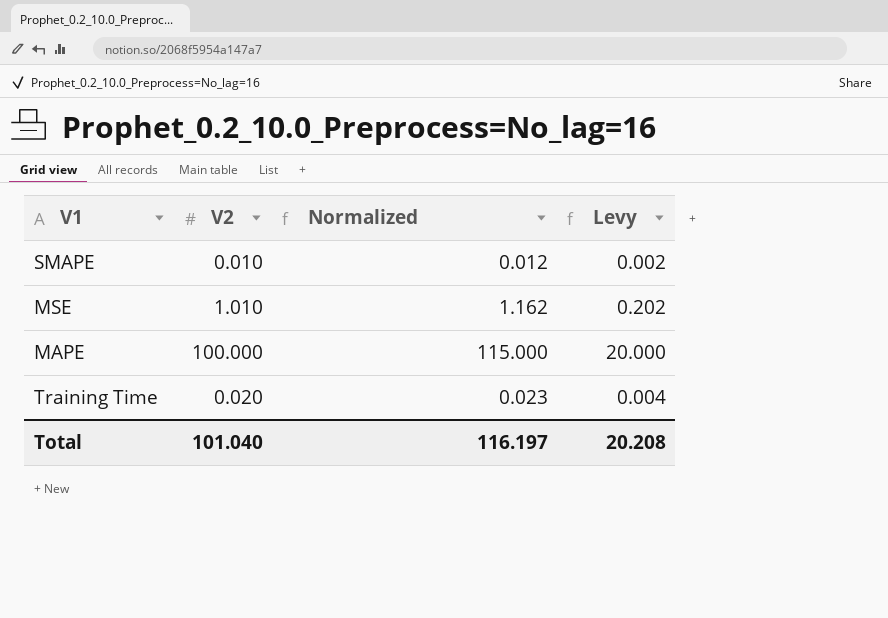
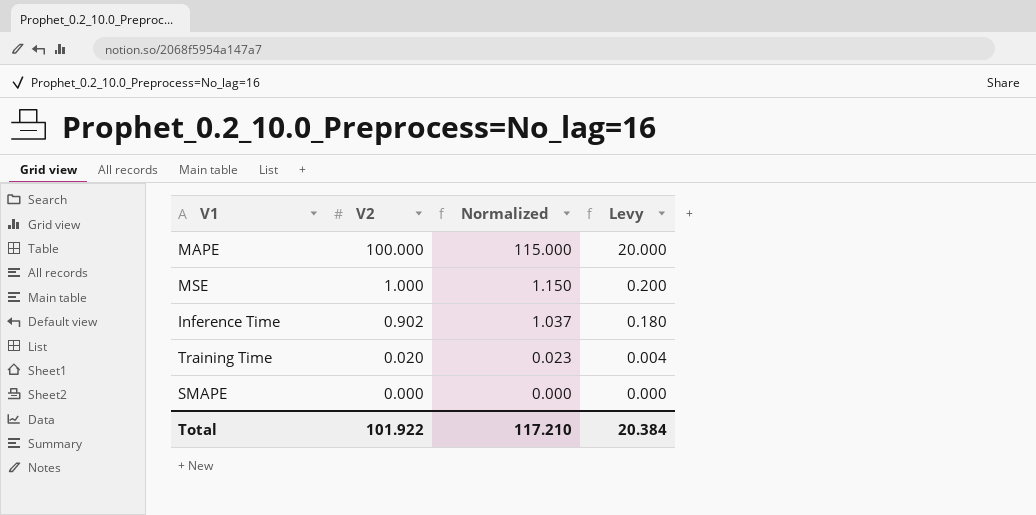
row order: none -> V2 descending
MSE | V2: 1.010 -> 1.000
MSE | Normalized: 1.162 -> 1.150
MSE | Levy: 0.202 -> 0.200
row Inference Time: none -> 0.902 | 1.037 | 0.180
SMAPE | V2: 0.010 -> 0.000
SMAPE | Normalized: 0.012 -> 0.000
SMAPE | Levy: 0.002 -> 0.000
Total | V2: 101.040 -> 101.922
Total | Normalized: 116.197 -> 117.210
Total | Levy: 20.208 -> 20.384

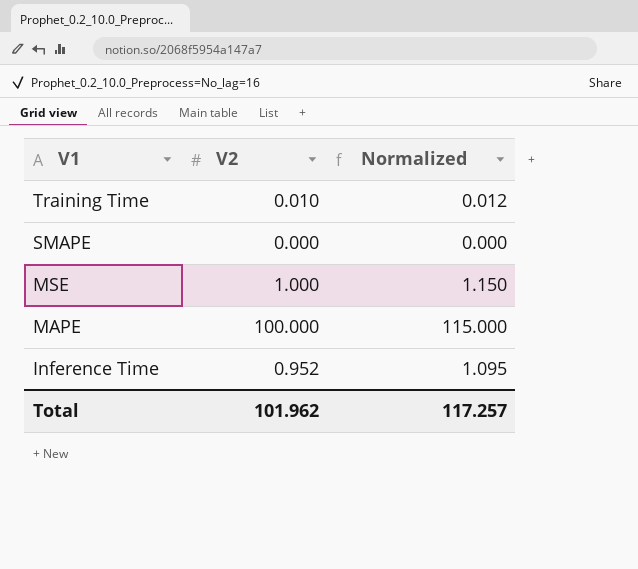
row order: V2 descending -> V1 descending
column Levy | formula: [V2] * 0.2 -> none
Training Time | V2: 0.020 -> 0.010
Training Time | Normalized: 0.023 -> 0.012
Inference Time | V2: 0.902 -> 0.952
Inference Time | Normalized: 1.037 -> 1.095
Total | V2: 101.922 -> 101.962
Total | Normalized: 117.210 -> 117.257

